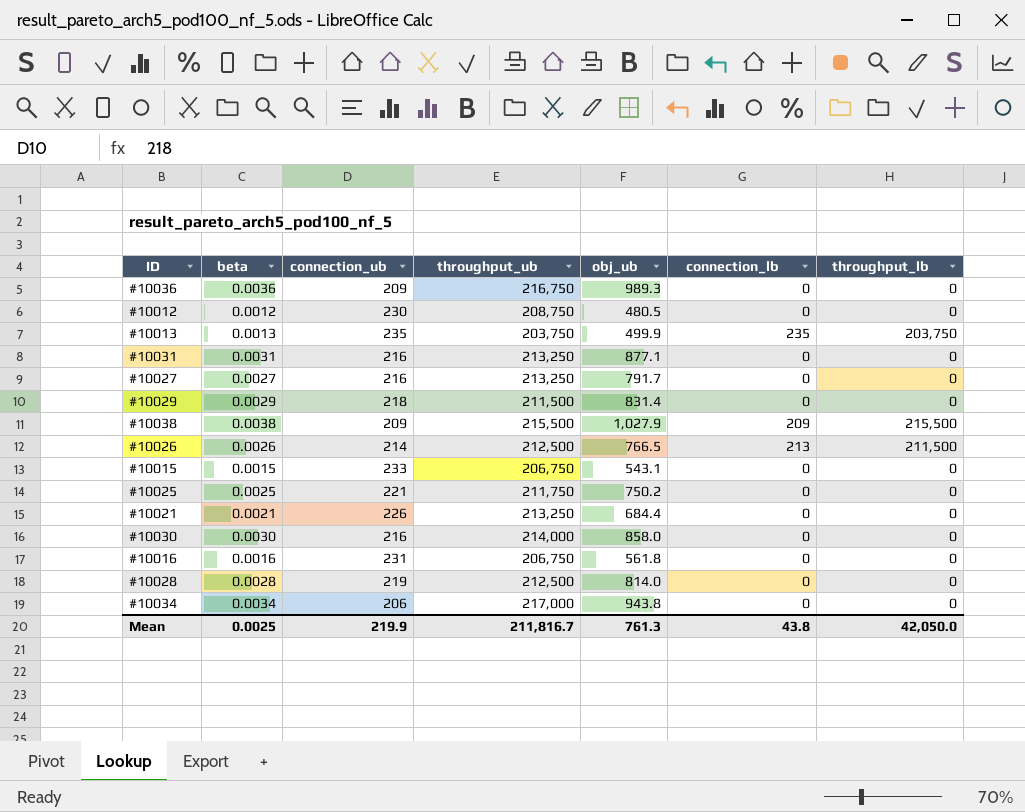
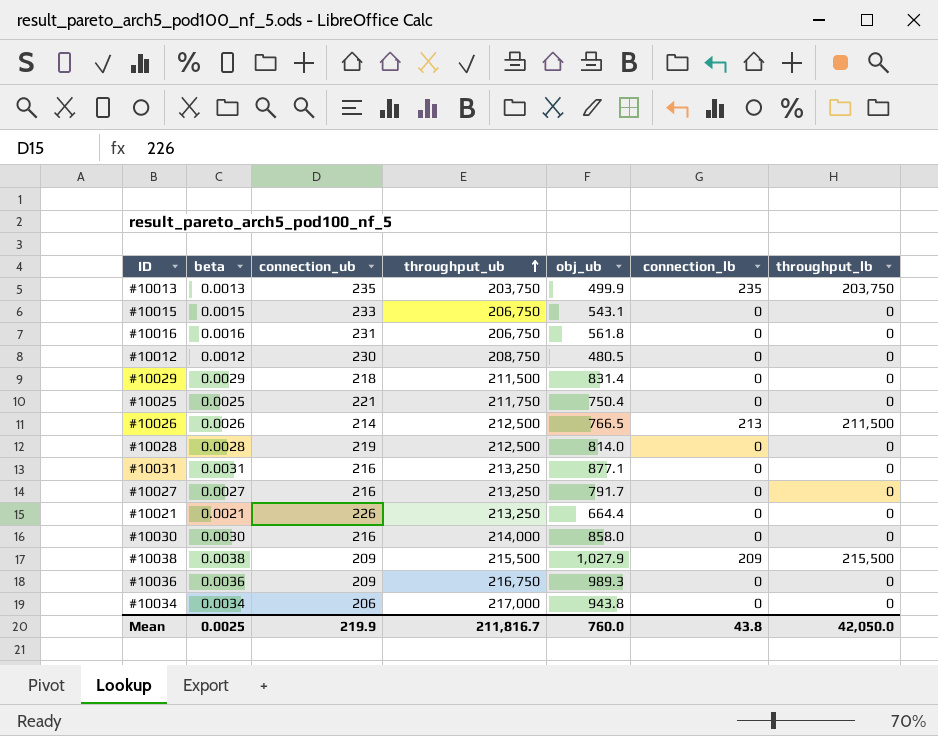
row order: none -> throughput_ub ascending
#10025 | obj_ub: 750.2 -> 750.4
#10021 | obj_ub: 684.4 -> 664.4
Mean | obj_ub: 761.3 -> 760.0

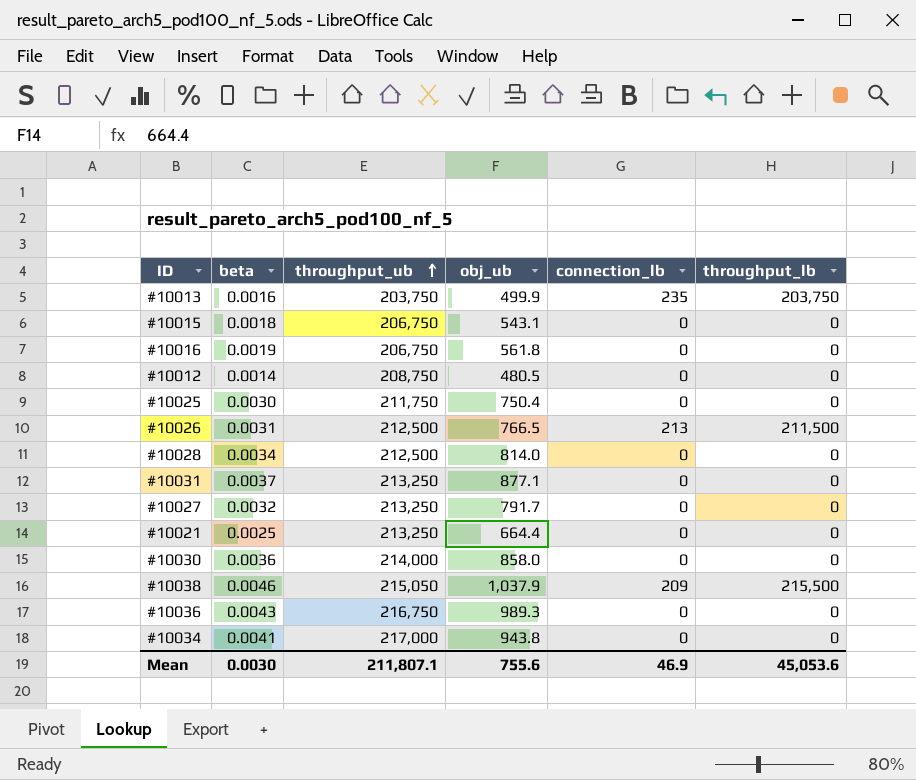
column connection_ub | position: 3 -> none
row #10029: 0.0029 | 218 | 211,500 | 831.4 | 0 | 0 -> none
#10013 | beta: 0.0013 -> 0.0016
#10015 | beta: 0.0015 -> 0.0018
#10016 | beta: 0.0016 -> 0.0019
#10012 | beta: 0.0012 -> 0.0014
#10025 | beta: 0.0025 -> 0.0030
#10026 | beta: 0.0026 -> 0.0031
#10028 | beta: 0.0028 -> 0.0034
#10031 | beta: 0.0031 -> 0.0037
#10027 | beta: 0.0027 -> 0.0032
#10021 | beta: 0.0021 -> 0.0025
#10030 | beta: 0.0030 -> 0.0036
#10038 | beta: 0.0038 -> 0.0046
#10038 | throughput_ub: 215,500 -> 215,050
#10038 | obj_ub: 1,027.9 -> 1,037.9
#10036 | beta: 0.0036 -> 0.0043
#10034 | beta: 0.0034 -> 0.0041
Mean | beta: 0.0025 -> 0.0030
Mean | throughput_ub: 211,816.7 -> 211,807.1
Mean | obj_ub: 760.0 -> 755.6
Mean | connection_lb: 43.8 -> 46.9
Mean | throughput_lb: 42,050.0 -> 45,053.6

